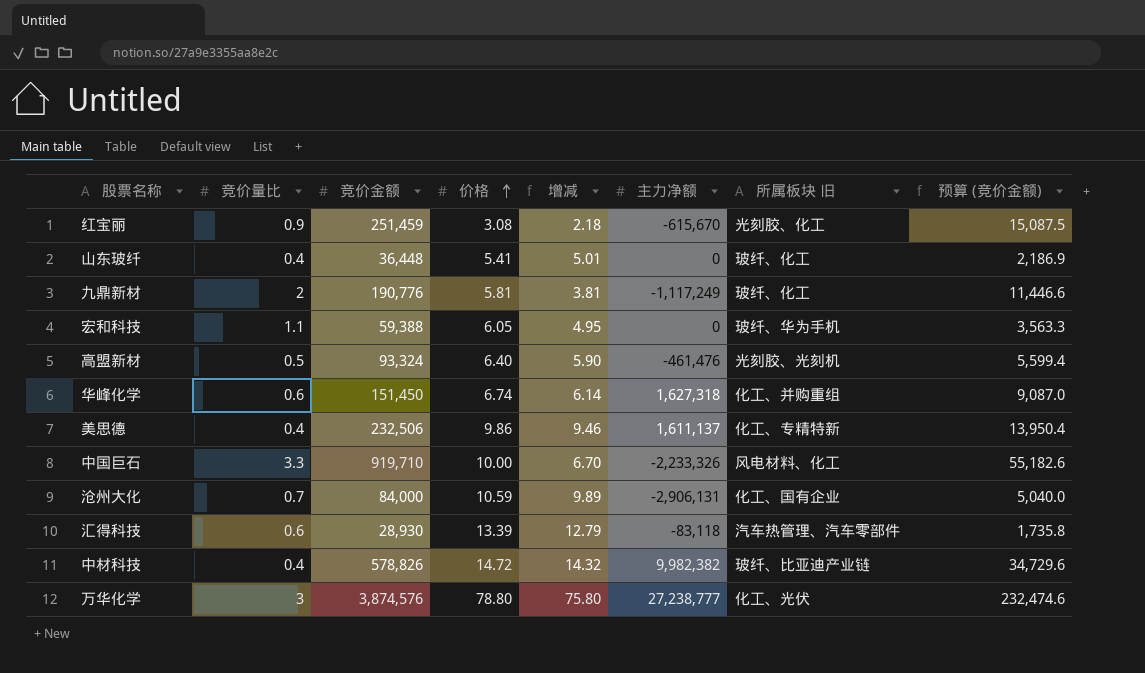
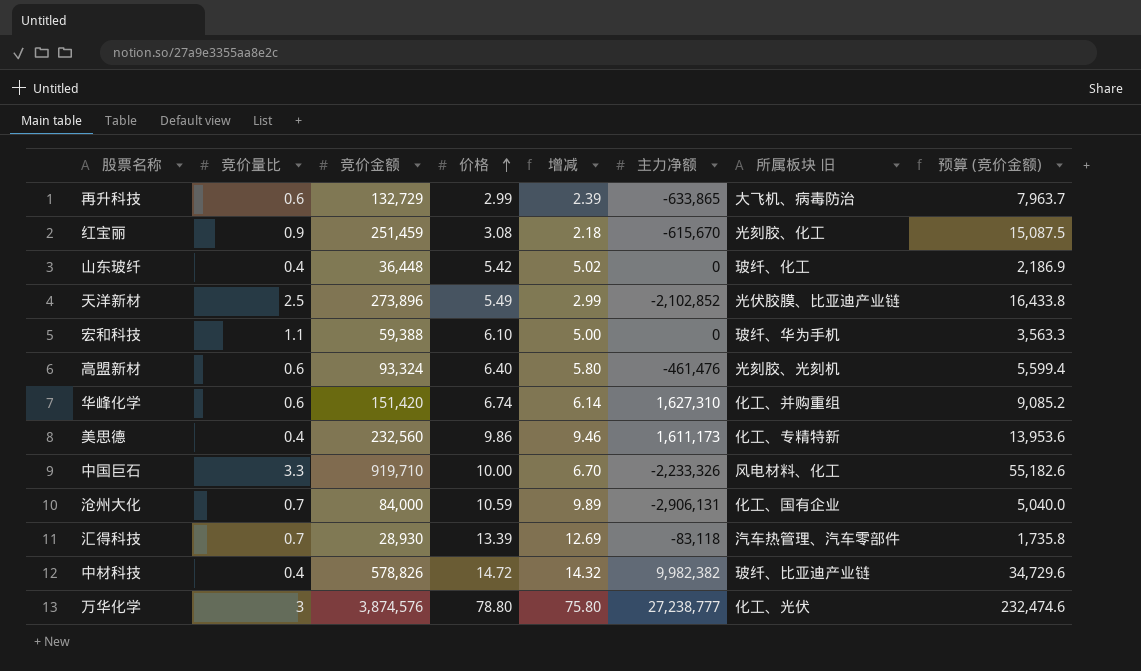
row 九鼎新材: 2 | 190,776 | 5.81 | 3.81 | -1,117,249 | 玻纤、化工 | 11,446.6 -> none
row 再升科技: none -> 0.6 | 132,729 | 2.99 | 2.39 | -633,865 | 大飞机、病毒防治 | 7,963.7
山东玻纤 | 价格: 5.41 -> 5.42
山东玻纤 | 增减: 5.01 -> 5.02
row 天洋新材: none -> 2.5 | 273,896 | 5.49 | 2.99 | -2,102,852 | 光伏胶膜、比亚迪产业链 | 16,433.8
宏和科技 | 价格: 6.05 -> 6.10
宏和科技 | 增减: 4.95 -> 5.00
高盟新材 | 竞价量比: 0.5 -> 0.6
高盟新材 | 增减: 5.90 -> 5.80
华峰化学 | 竞价金额: 151,450 -> 151,420
华峰化学 | 主力净额: 1,627,318 -> 1,627,310
华峰化学 | 预算 (竞价金额): 9,087.0 -> 9,085.2
美思德 | 竞价金额: 232,506 -> 232,560
美思德 | 主力净额: 1,611,137 -> 1,611,173
美思德 | 预算 (竞价金额): 13,950.4 -> 13,953.6
汇得科技 | 竞价量比: 0.6 -> 0.7
汇得科技 | 增减: 12.79 -> 12.69

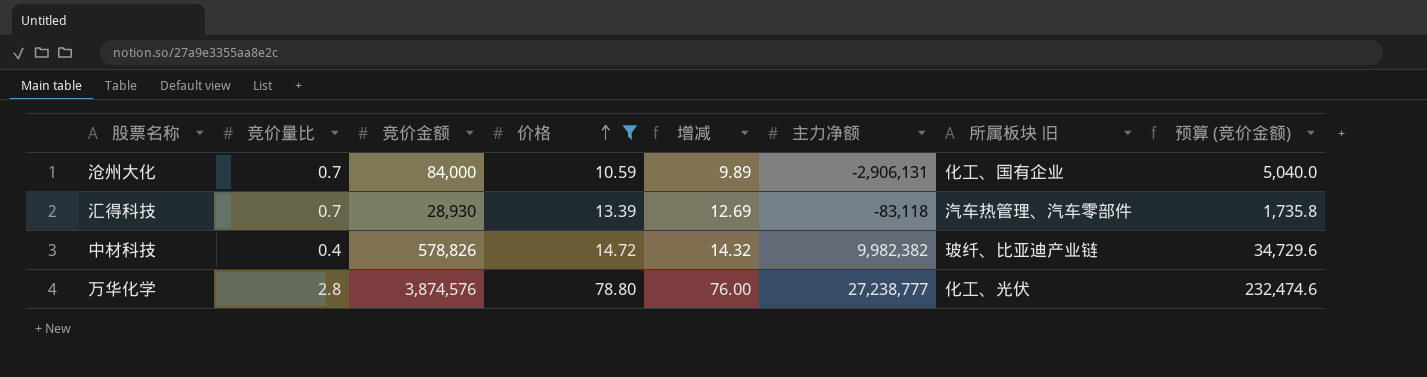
filter: none -> 价格 >= 10.59
万华化学 | 竞价量比: 3 -> 2.8
万华化学 | 增减: 75.80 -> 76.00

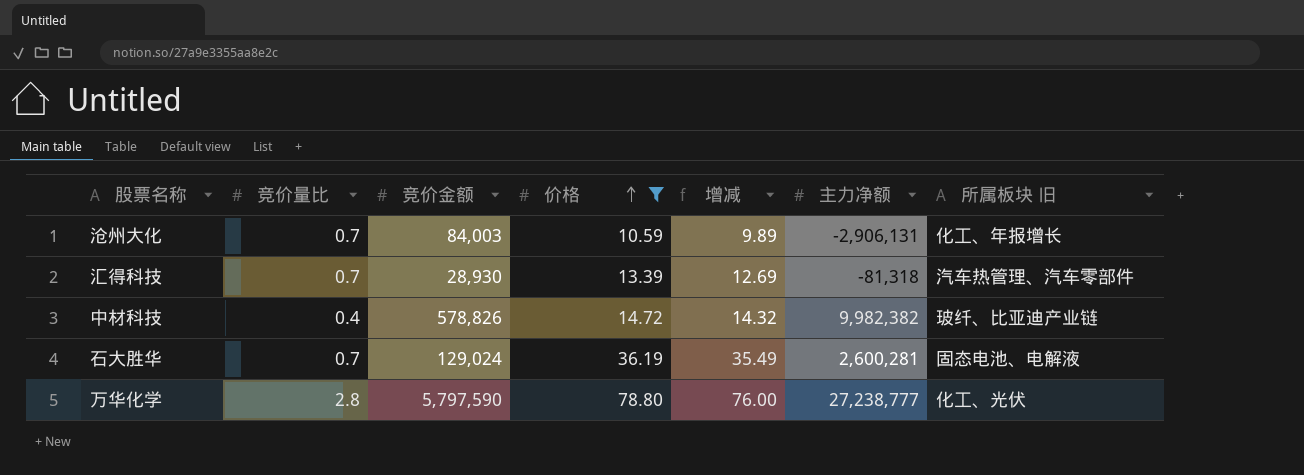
column 预算 (竞价金额) | formula: [竞价金额] * 0.06 -> none
沧州大化 | 竞价金额: 84,000 -> 84,003
沧州大化 | 所属板块 旧: 化工、国有企业 -> 化工、年报增长
汇得科技 | 主力净额: -83,118 -> -81,318
row 石大胜华: none -> 0.7 | 129,024 | 36.19 | 35.49 | 2,600,281 | 固态电池、电解液
万华化学 | 竞价金额: 3,874,576 -> 5,797,590

